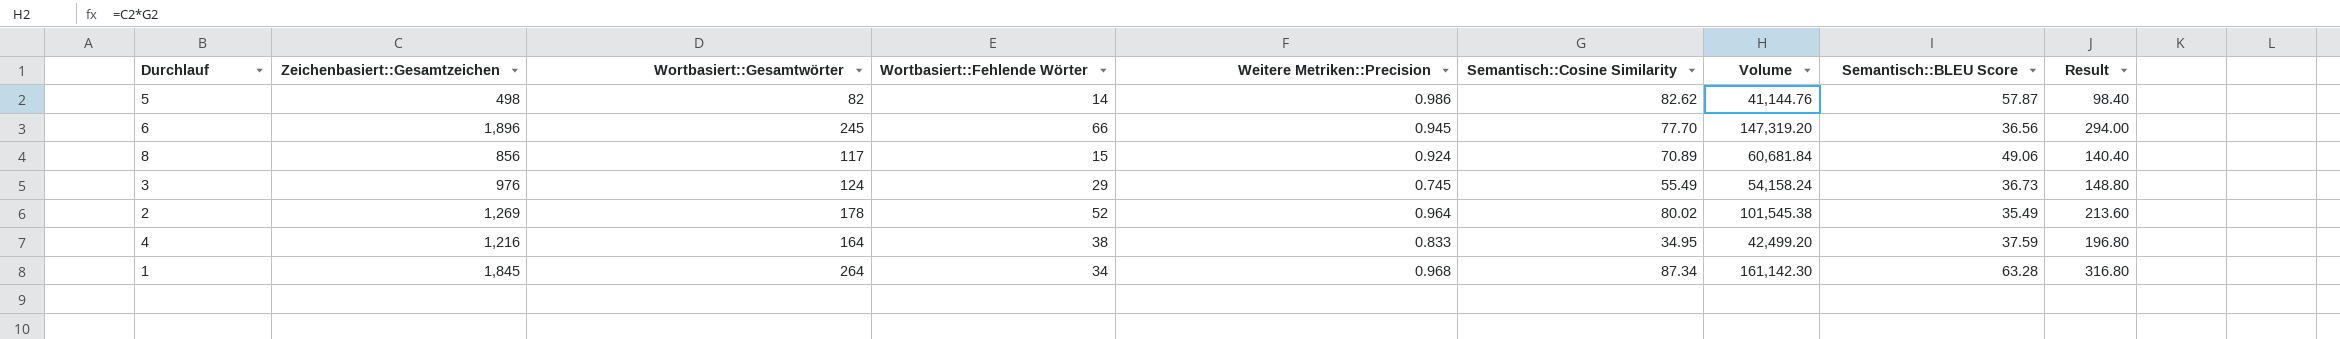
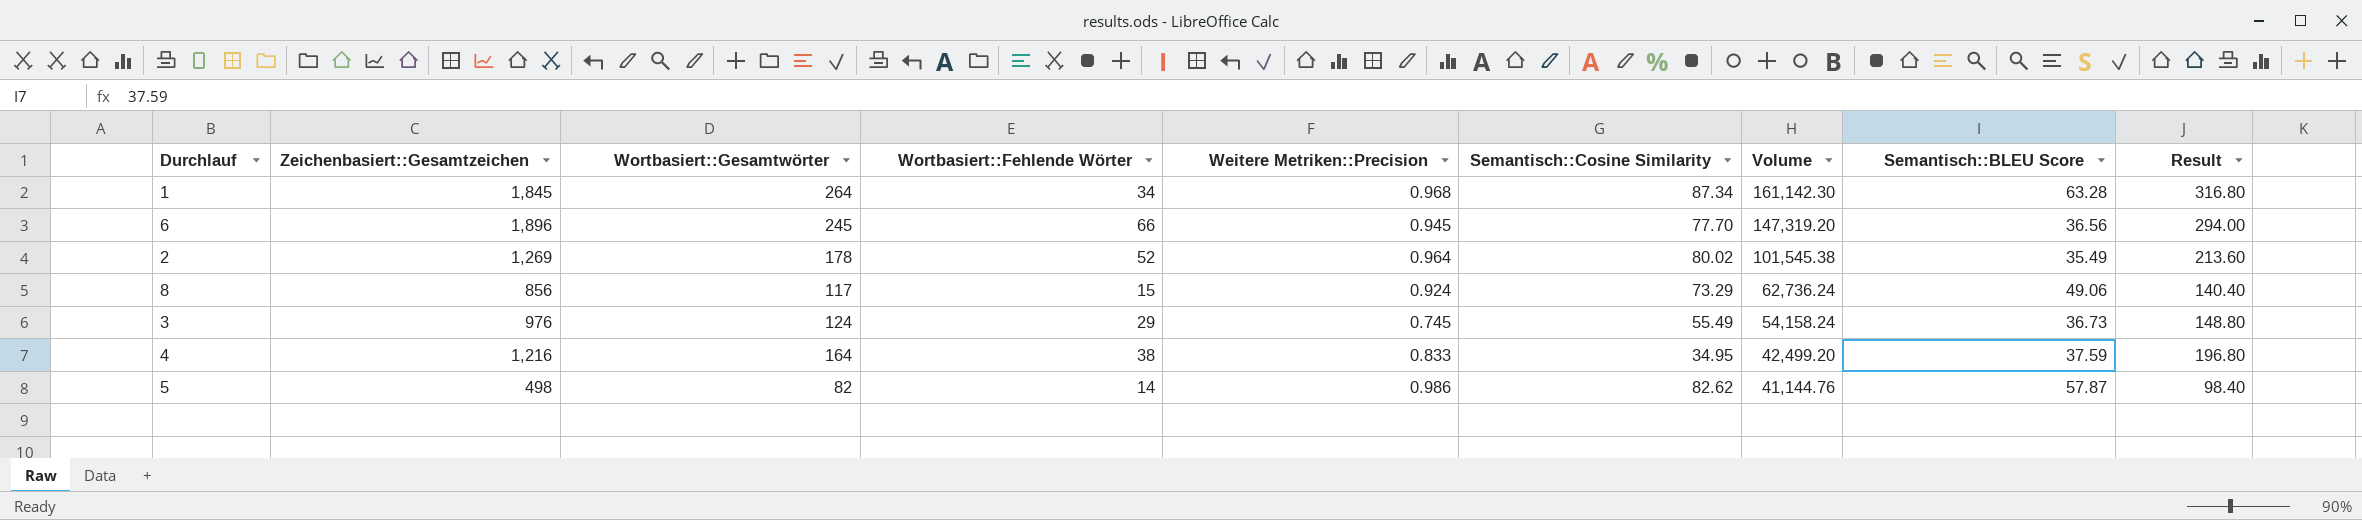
row order: none -> Volume descending
8 | Semantisch::Cosine Similarity: 70.89 -> 73.29
8 | Volume: 60,681.84 -> 62,736.24

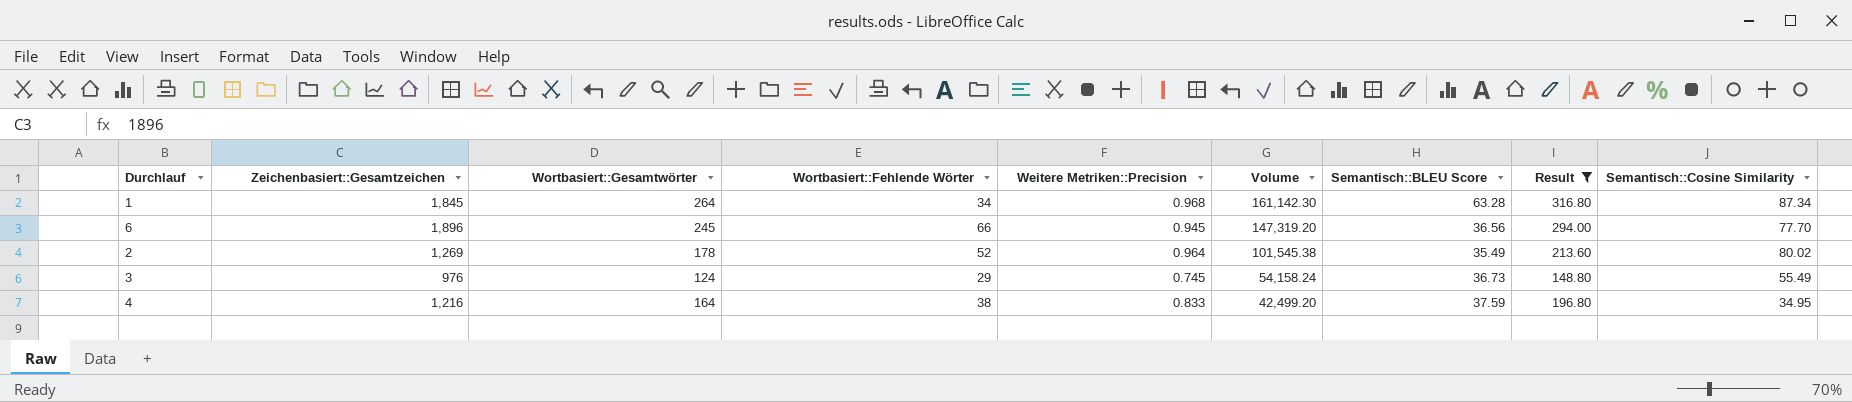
filter: none -> Result >= 148.80
column Semantisch::Cosine Similarity | position: 6 -> 9

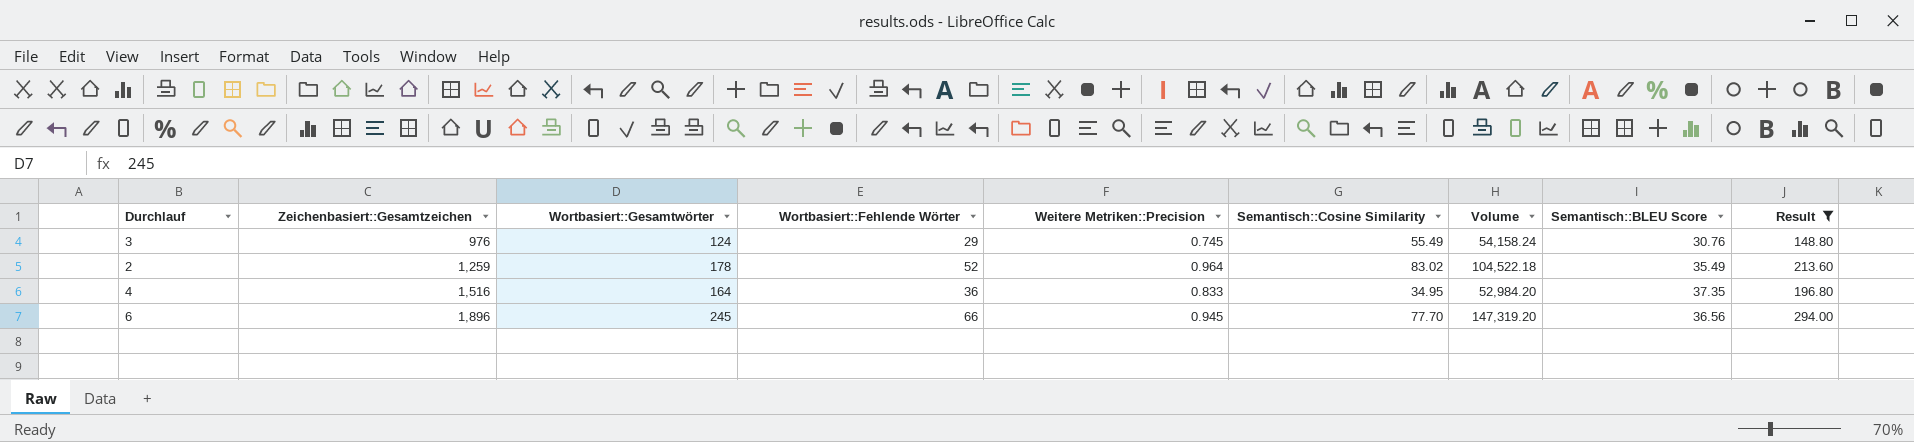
row order: Volume descending -> Zeichenbasiert::Gesamtzeichen ascending
column Semantisch::Cosine Similarity | position: 9 -> 6
row 1: 1,845 | 264 | 34 | 0.968 | 161,142.30 | 63.28 | 316.80 | 87.34 -> none
3 | Semantisch::BLEU Score: 36.73 -> 30.76
2 | Zeichenbasiert::Gesamtzeichen: 1,269 -> 1,259
2 | Semantisch::Cosine Similarity: 80.02 -> 83.02
2 | Volume: 101,545.38 -> 104,522.18
4 | Zeichenbasiert::Gesamtzeichen: 1,216 -> 1,516
4 | Wortbasiert::Fehlende Wörter: 38 -> 36
4 | Volume: 42,499.20 -> 52,984.20
4 | Semantisch::BLEU Score: 37.59 -> 37.35

